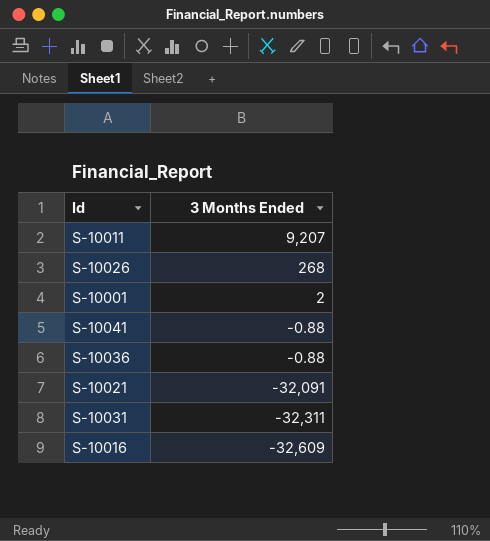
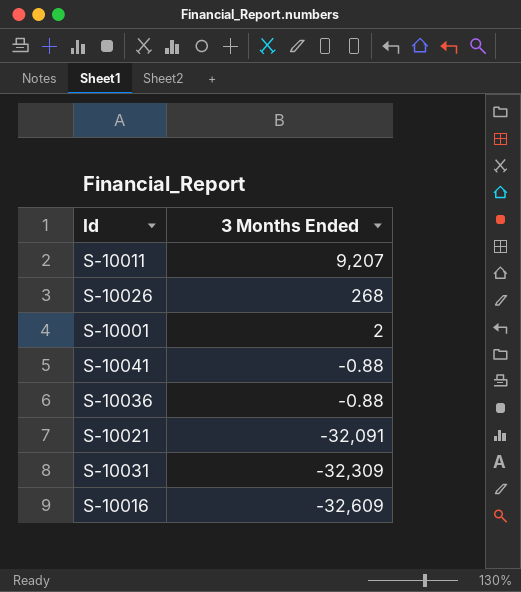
S-10031 | 3 Months Ended: -32,311 -> -32,309

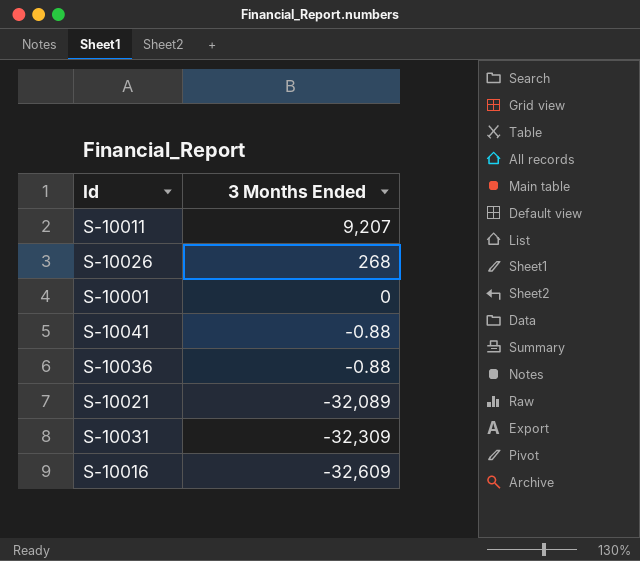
S-10001 | 3 Months Ended: 2 -> 0
S-10021 | 3 Months Ended: -32,091 -> -32,089

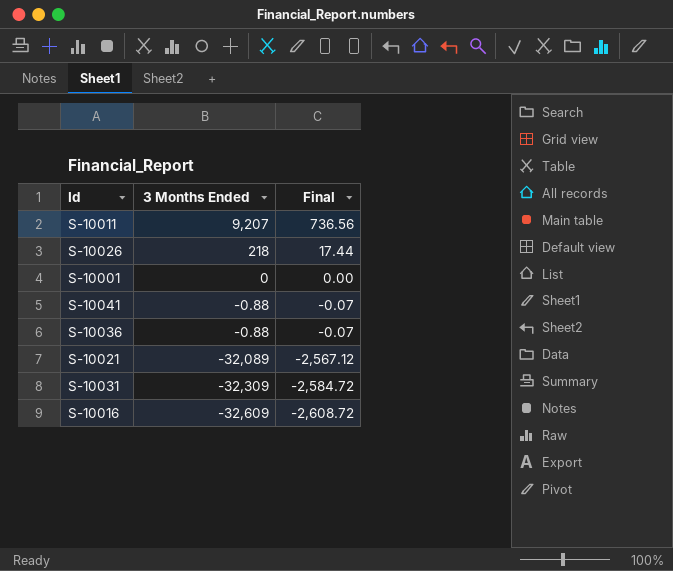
column Final | formula: none -> [3 Months Ended] * 0.08
S-10026 | 3 Months Ended: 268 -> 218

